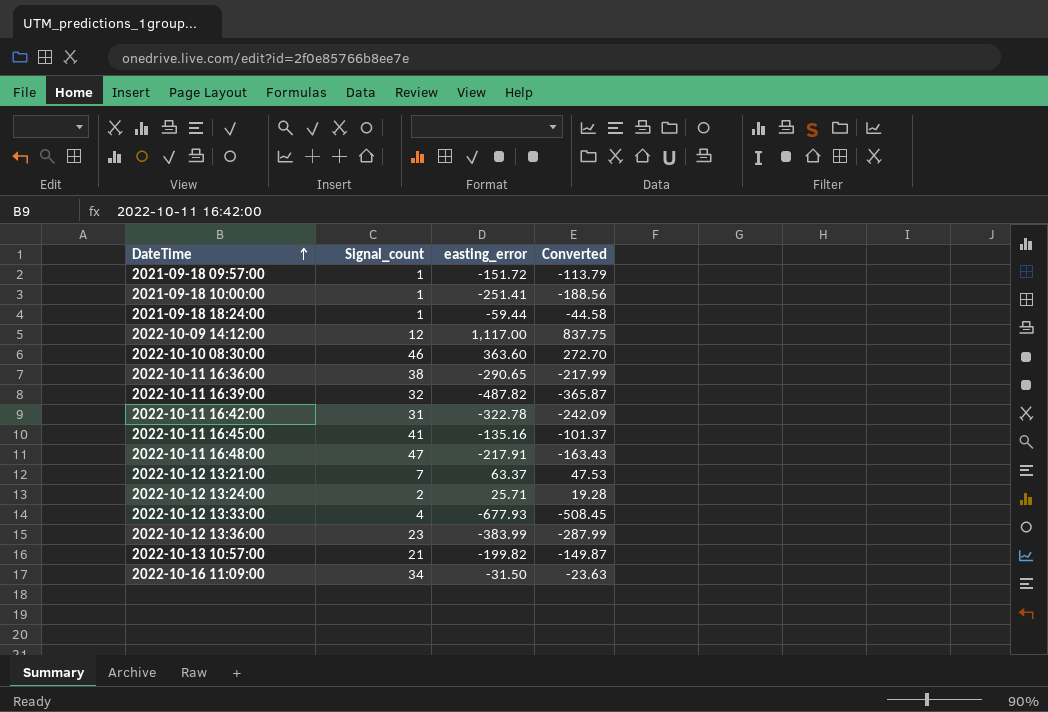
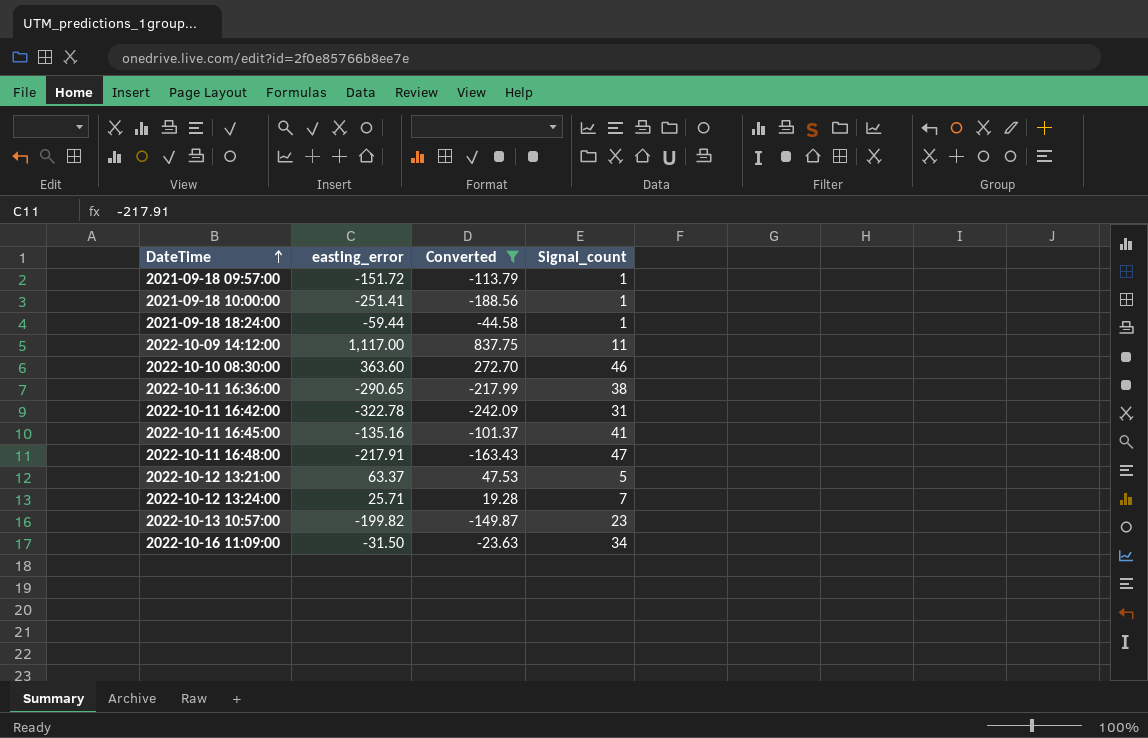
filter: none -> Converted >= -242.09
column Signal_count | position: 2 -> 4
2022-10-09 14:12:00 | Signal_count: 12 -> 11
2022-10-12 13:21:00 | Signal_count: 7 -> 5
2022-10-12 13:24:00 | Signal_count: 2 -> 7
2022-10-13 10:57:00 | Signal_count: 21 -> 23

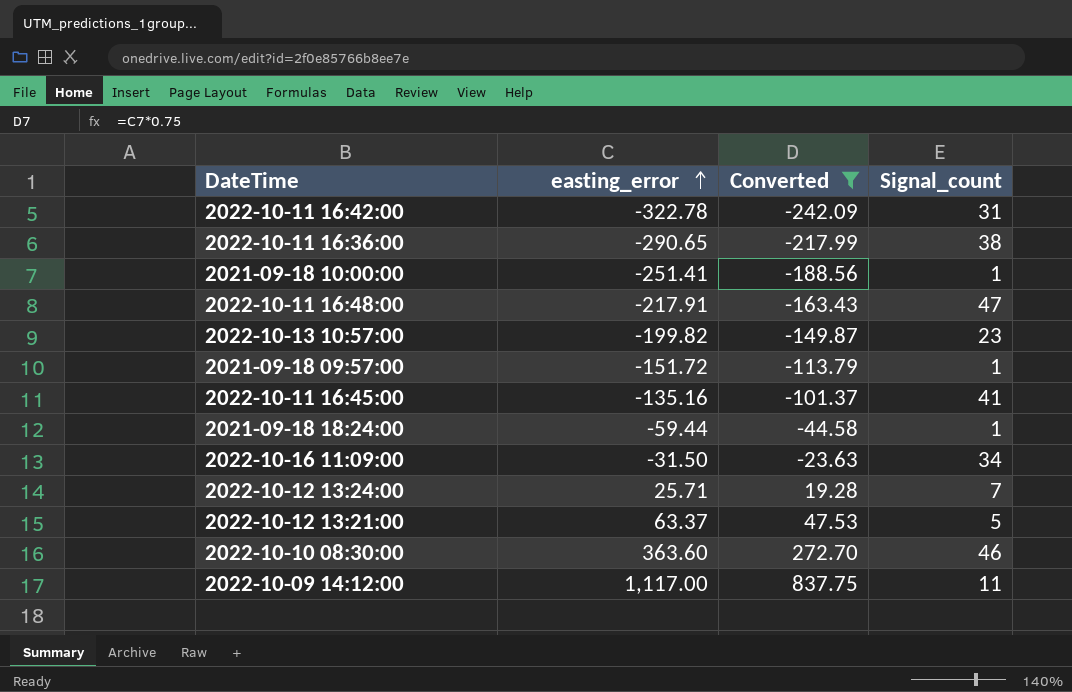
row order: DateTime ascending -> easting_error ascending

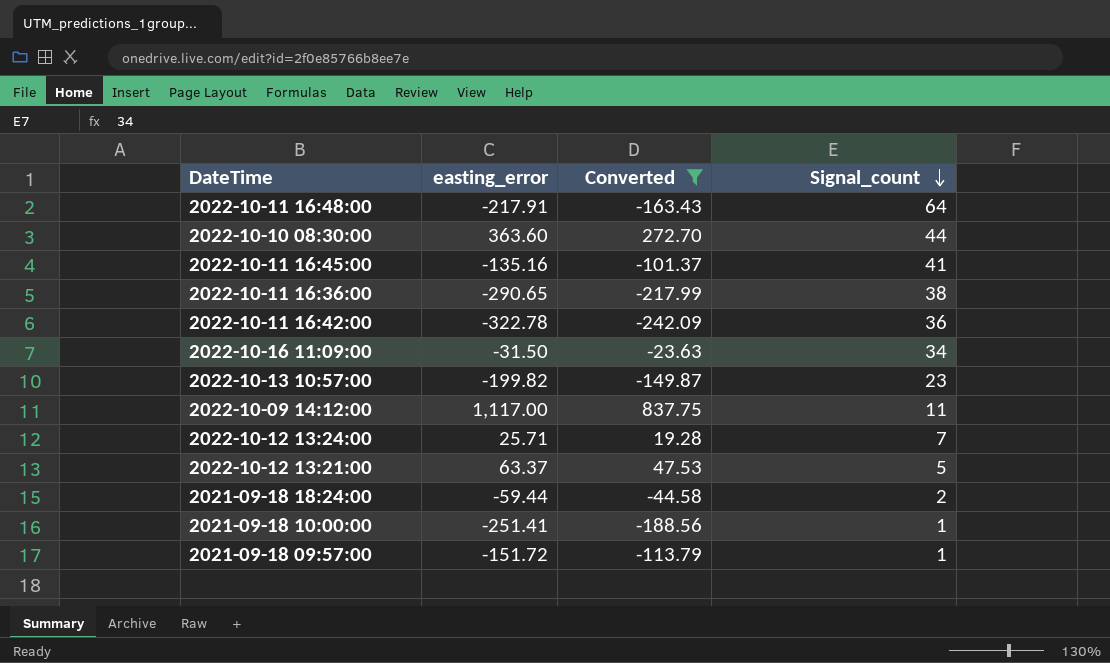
row order: easting_error ascending -> Signal_count descending
2022-10-11 16:48:00 | Signal_count: 47 -> 64
2022-10-10 08:30:00 | Signal_count: 46 -> 44
2022-10-11 16:42:00 | Signal_count: 31 -> 36
2021-09-18 18:24:00 | Signal_count: 1 -> 2

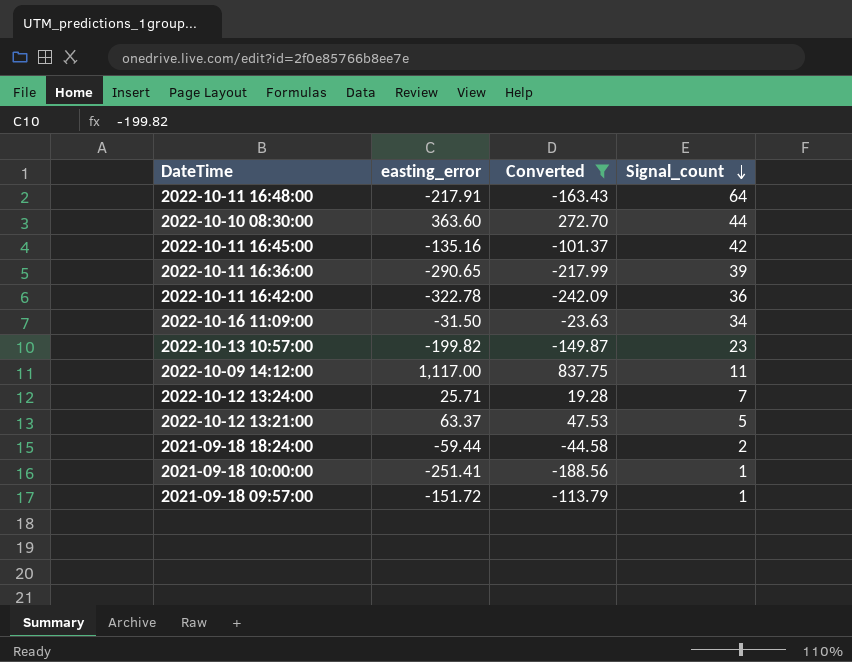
2022-10-11 16:45:00 | Signal_count: 41 -> 42
2022-10-11 16:36:00 | Signal_count: 38 -> 39

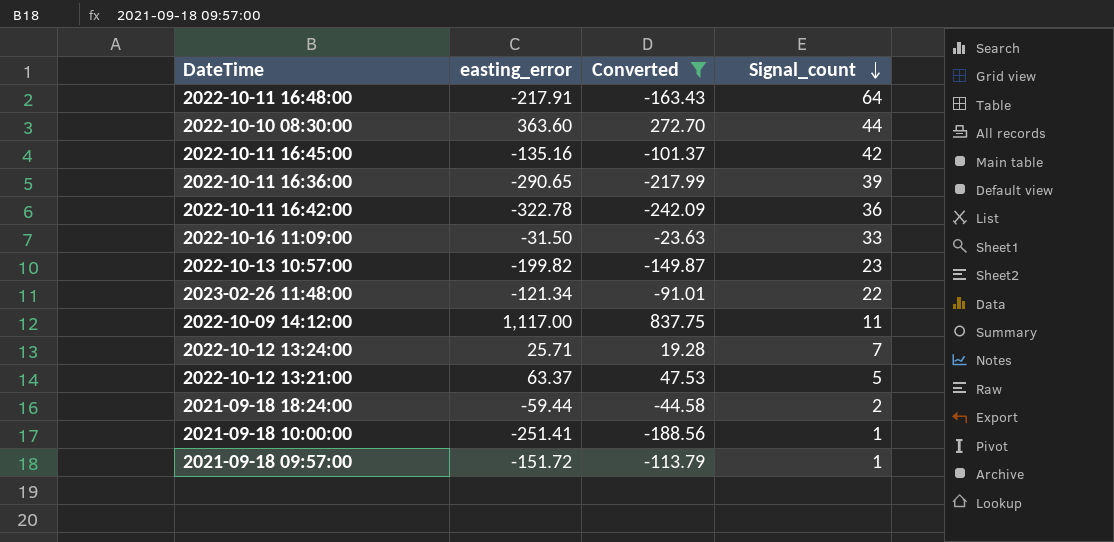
2022-10-16 11:09:00 | Signal_count: 34 -> 33
row 2023-02-26 11:48:00: none -> -121.34 | -91.01 | 22

